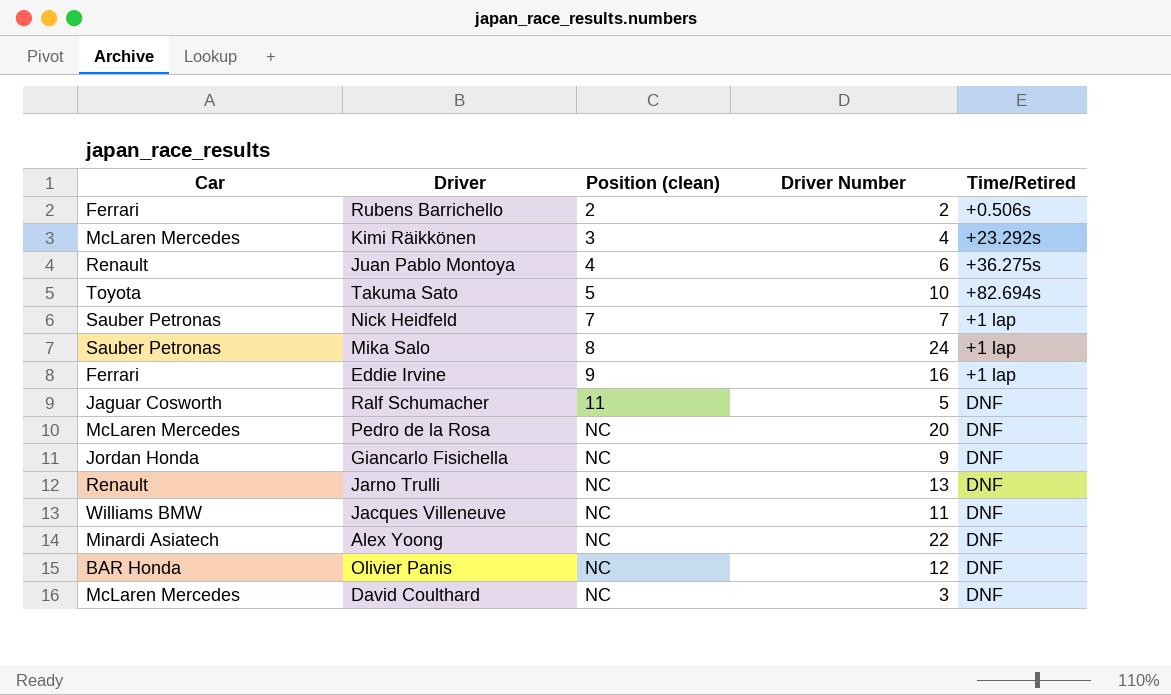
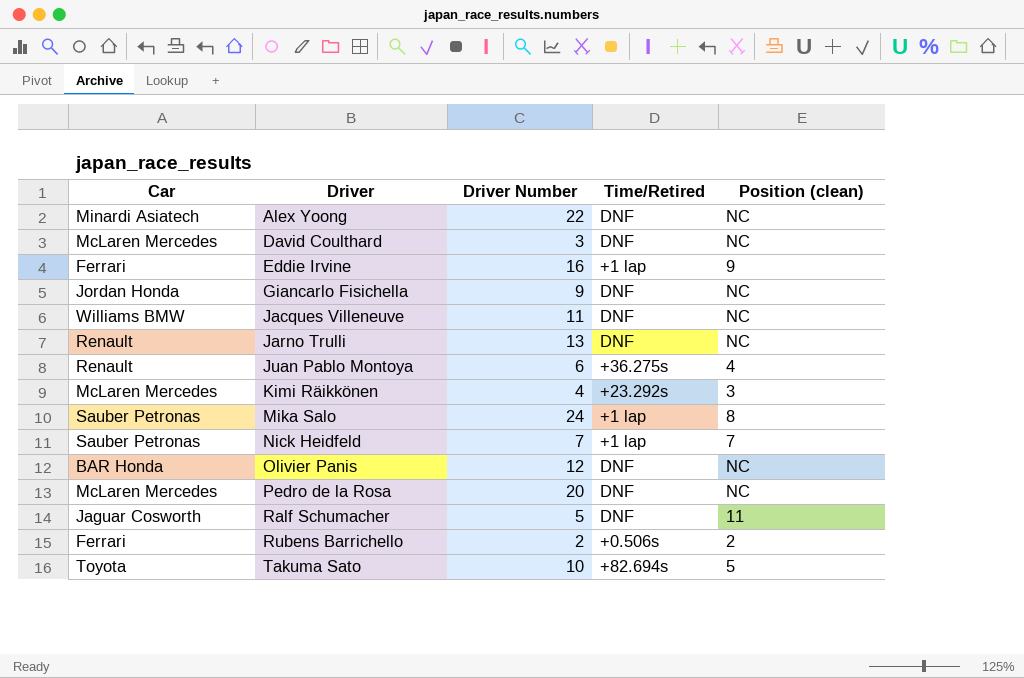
row order: Position (clean) ascending -> Driver ascending
column Position (clean) | position: 3 -> 5

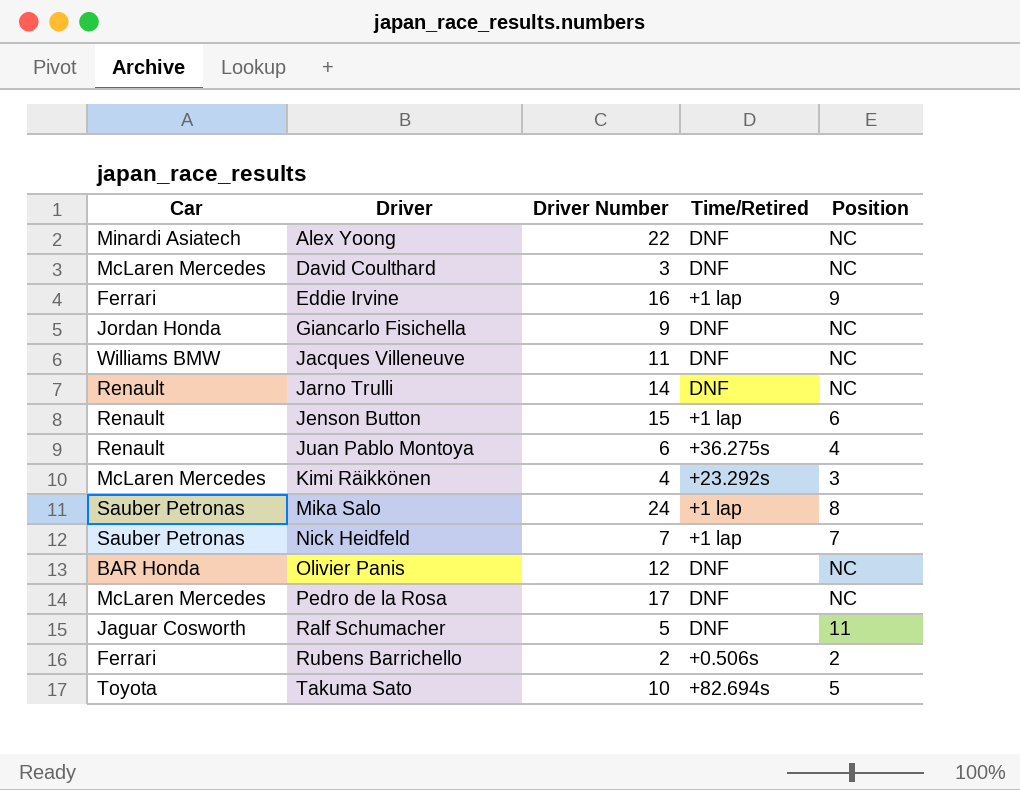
column name: Position (clean) -> Position
Jarno Trulli | Driver Number: 13 -> 14
row Jenson Button: none -> Renault | 15 | +1 lap | 6
Pedro de la Rosa | Driver Number: 20 -> 17

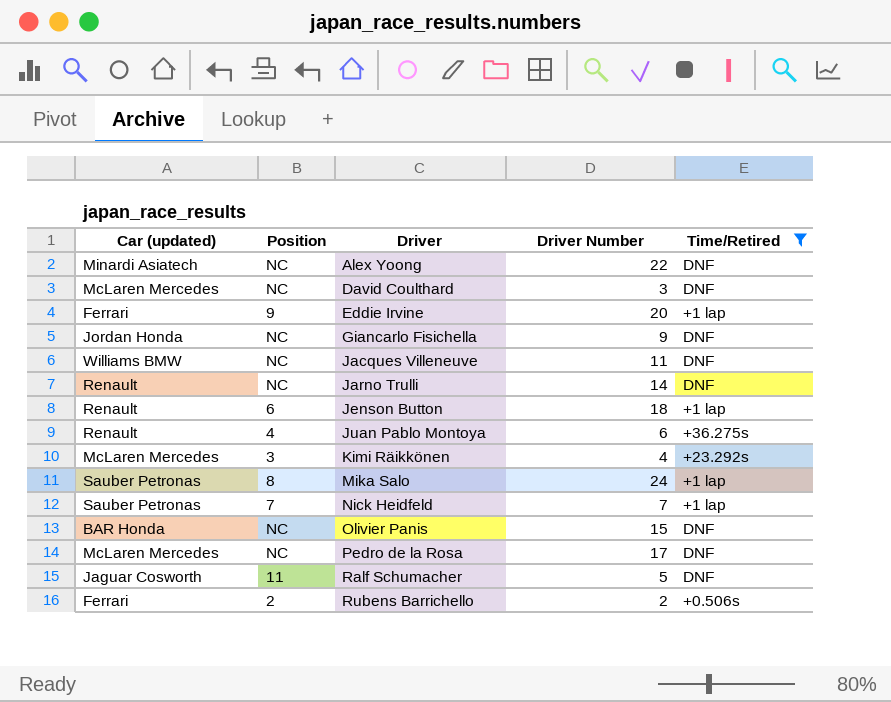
filter: none -> Time/Retired != +82.694s
column name: Car -> Car (updated)
column Position | position: 5 -> 2
Eddie Irvine | Driver Number: 16 -> 20
Jenson Button | Driver Number: 15 -> 18
Olivier Panis | Driver Number: 12 -> 15

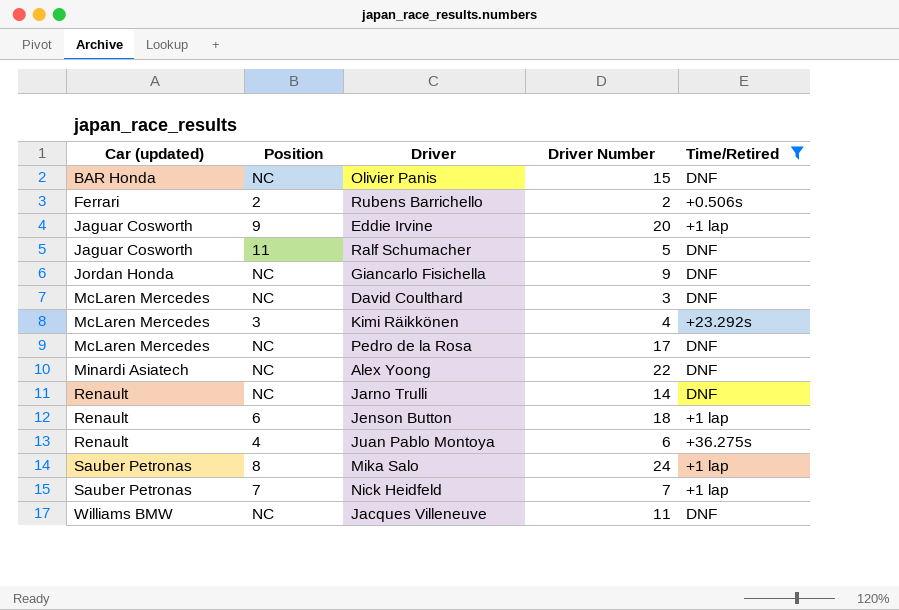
row order: Driver ascending -> Car (updated) ascending
Eddie Irvine | Car (updated): Ferrari -> Jaguar Cosworth

